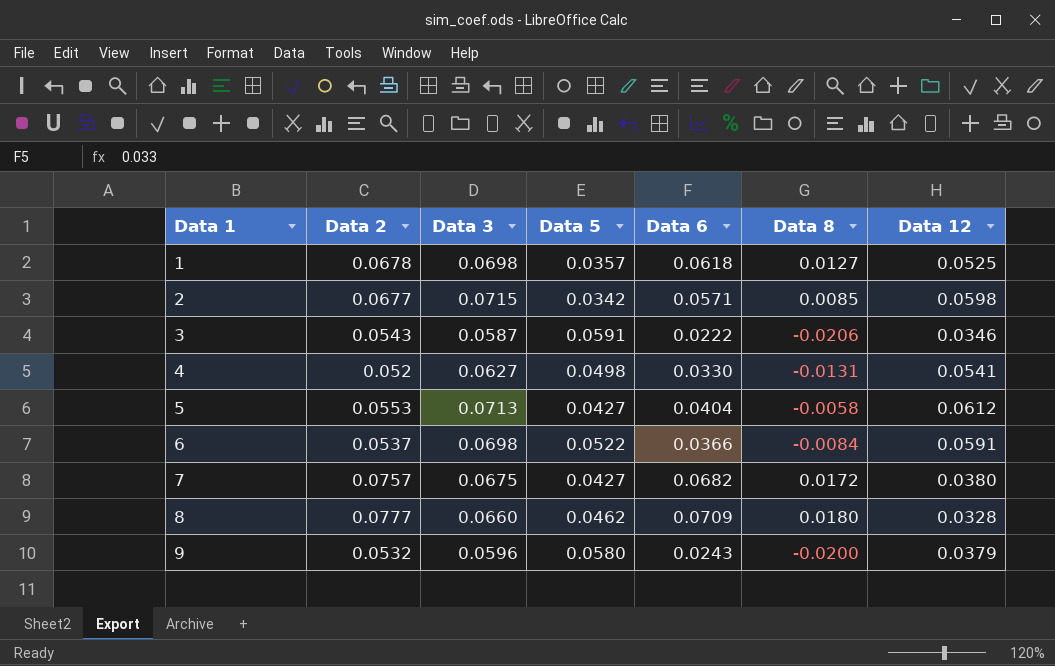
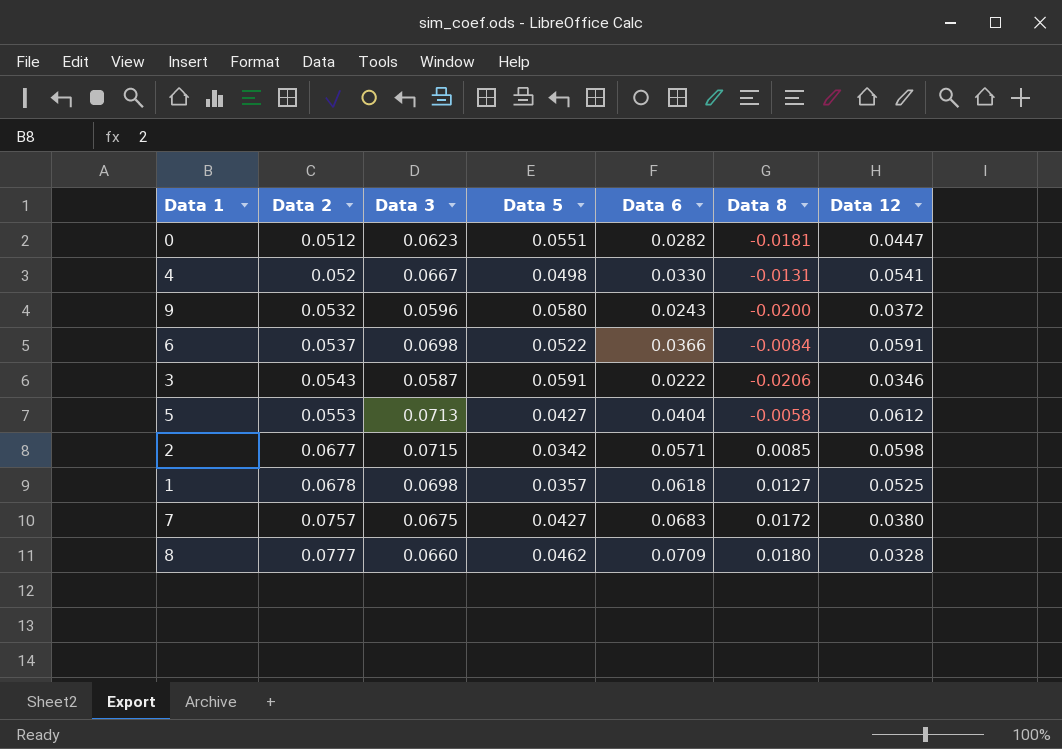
row order: Data 1 ascending -> Data 2 ascending
row 0: none -> 0.0512 | 0.0623 | 0.0551 | 0.0282 | -0.0181 | 0.0447
4 | Data 3: 0.0627 -> 0.0667
9 | Data 12: 0.0379 -> 0.0372
7 | Data 6: 0.0682 -> 0.0683

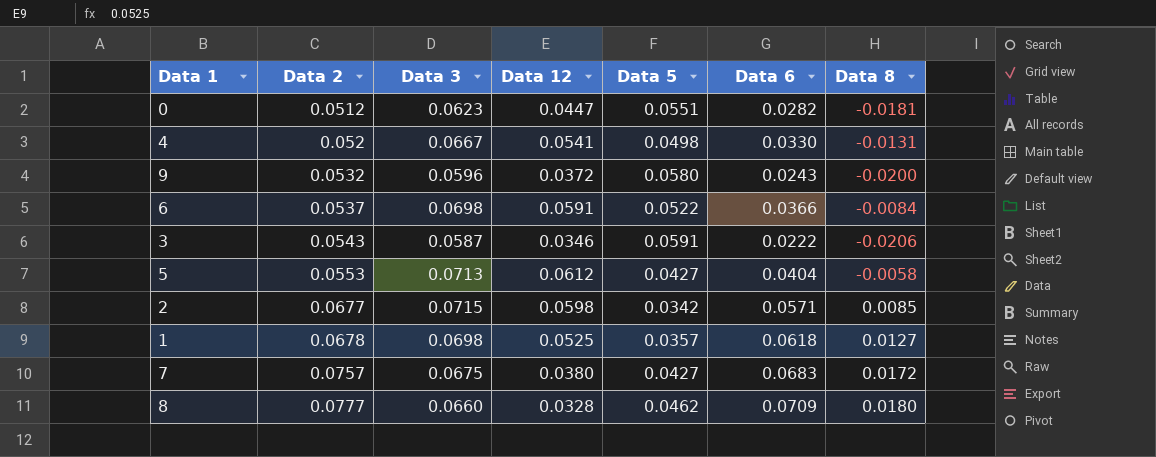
column Data 12 | position: 7 -> 4

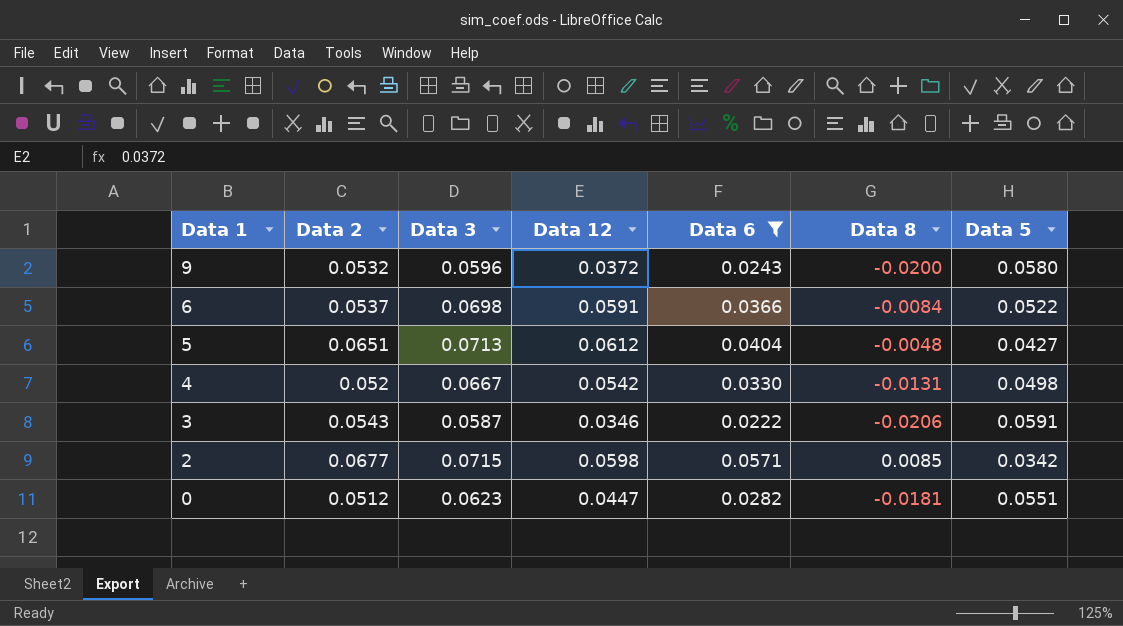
filter: none -> Data 6 <= 0.0571
row order: Data 2 ascending -> Data 1 descending
column Data 5 | position: 5 -> 7
5 | Data 2: 0.0553 -> 0.0651
5 | Data 8: -0.0058 -> -0.0048
4 | Data 12: 0.0541 -> 0.0542

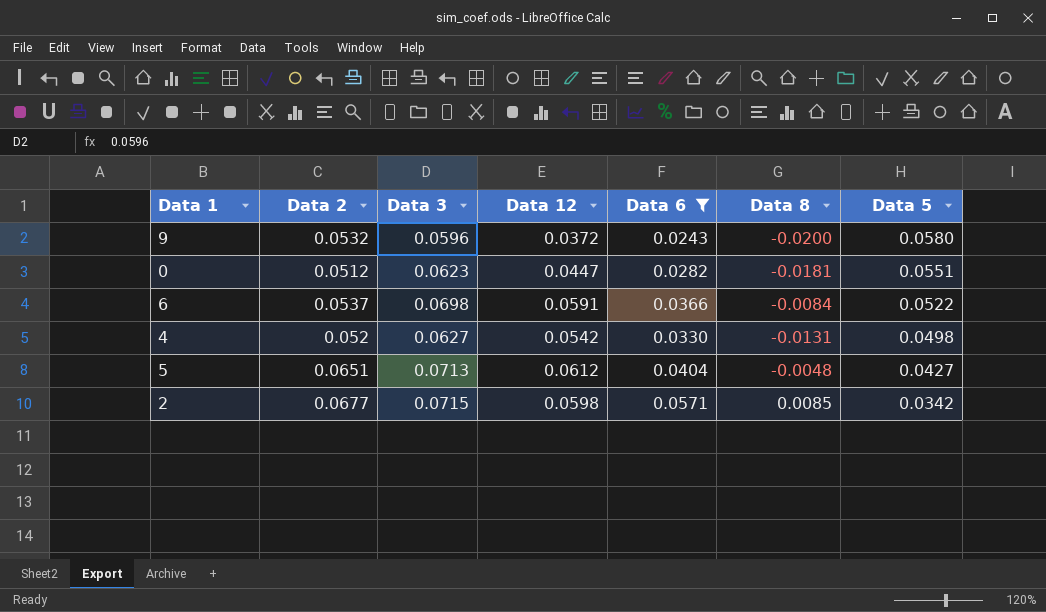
row order: Data 1 descending -> Data 5 descending
row 3: 0.0543 | 0.0587 | 0.0346 | 0.0222 | -0.0206 | 0.0591 -> none
4 | Data 3: 0.0667 -> 0.0627

